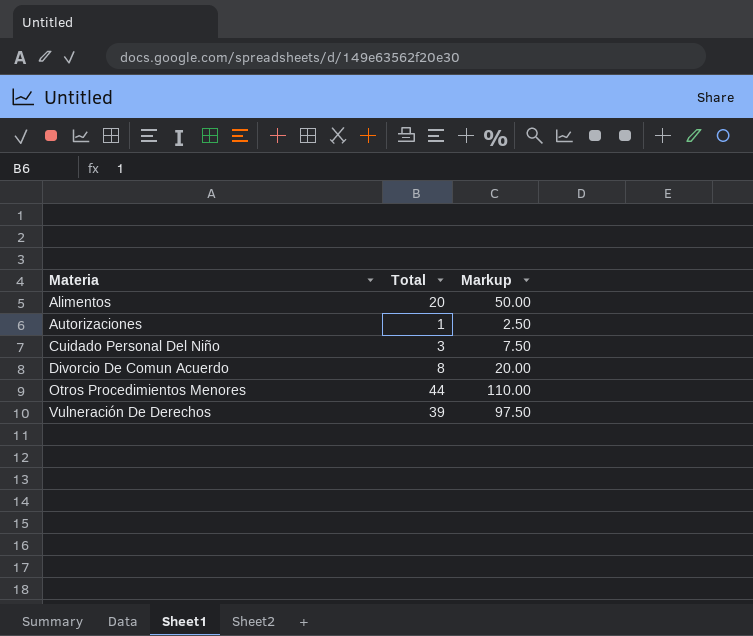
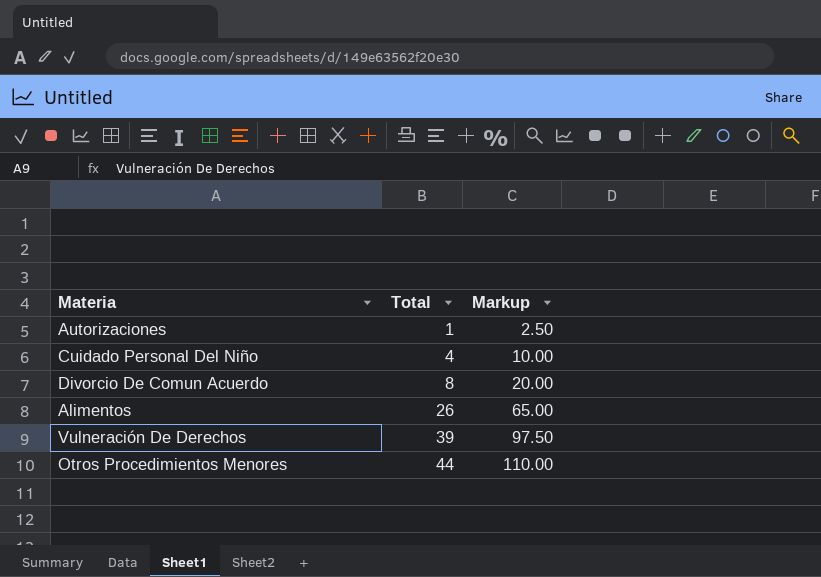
row order: Materia ascending -> Total ascending
Cuidado Personal Del Niño | Total: 3 -> 4
Cuidado Personal Del Niño | Markup: 7.50 -> 10.00
Alimentos | Total: 20 -> 26
Alimentos | Markup: 50.00 -> 65.00

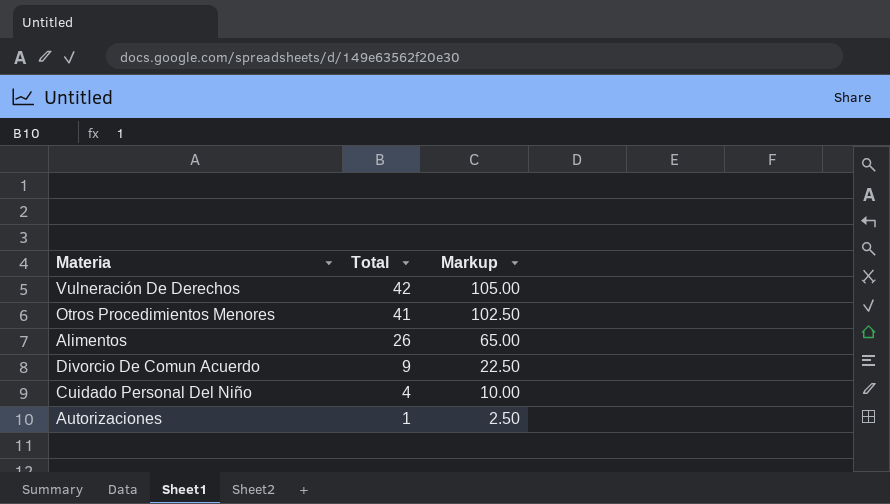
row order: Total ascending -> Total descending
Vulneración De Derechos | Total: 39 -> 42
Vulneración De Derechos | Markup: 97.50 -> 105.00
Otros Procedimientos Menores | Total: 44 -> 41
Otros Procedimientos Menores | Markup: 110.00 -> 102.50
Divorcio De Comun Acuerdo | Total: 8 -> 9
Divorcio De Comun Acuerdo | Markup: 20.00 -> 22.50

